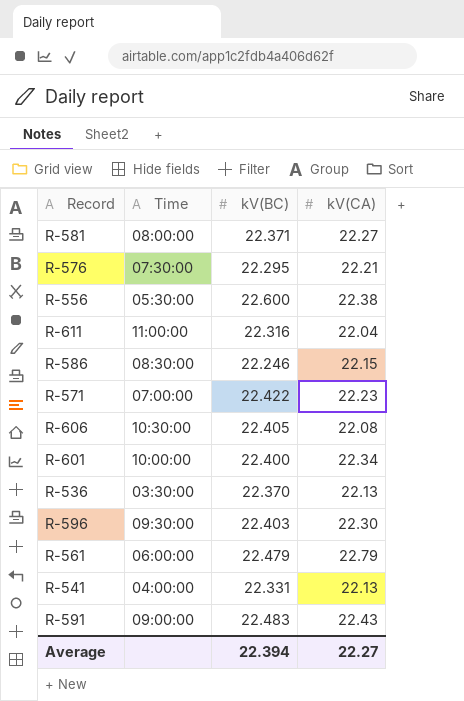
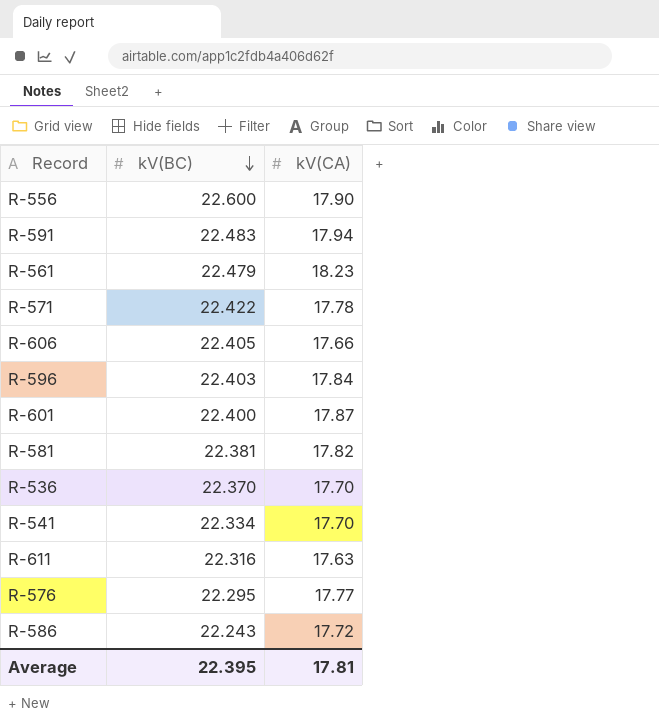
row order: none -> kV(BC) descending
column Time | position: 2 -> none
R-556 | kV(CA): 22.38 -> 17.90
R-591 | kV(CA): 22.43 -> 17.94
R-561 | kV(CA): 22.79 -> 18.23
R-571 | kV(CA): 22.23 -> 17.78
R-606 | kV(CA): 22.08 -> 17.66
R-596 | kV(CA): 22.30 -> 17.84
R-601 | kV(CA): 22.34 -> 17.87
R-581 | kV(BC): 22.371 -> 22.381
R-581 | kV(CA): 22.27 -> 17.82
R-536 | kV(CA): 22.13 -> 17.70
R-541 | kV(BC): 22.331 -> 22.334
R-541 | kV(CA): 22.13 -> 17.70
R-611 | kV(CA): 22.04 -> 17.63
R-576 | kV(CA): 22.21 -> 17.77
R-586 | kV(BC): 22.246 -> 22.243
R-586 | kV(CA): 22.15 -> 17.72
Average | kV(BC): 22.394 -> 22.395
Average | kV(CA): 22.27 -> 17.81

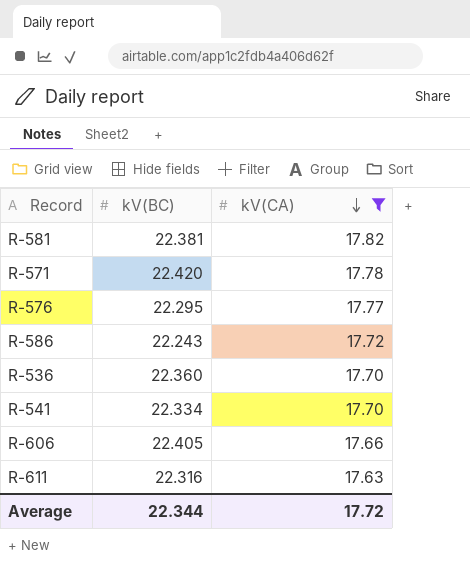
filter: none -> kV(CA) <= 17.82
row order: kV(BC) descending -> kV(CA) descending
R-571 | kV(BC): 22.422 -> 22.420
R-536 | kV(BC): 22.370 -> 22.360
Average | kV(BC): 22.395 -> 22.344
Average | kV(CA): 17.81 -> 17.72

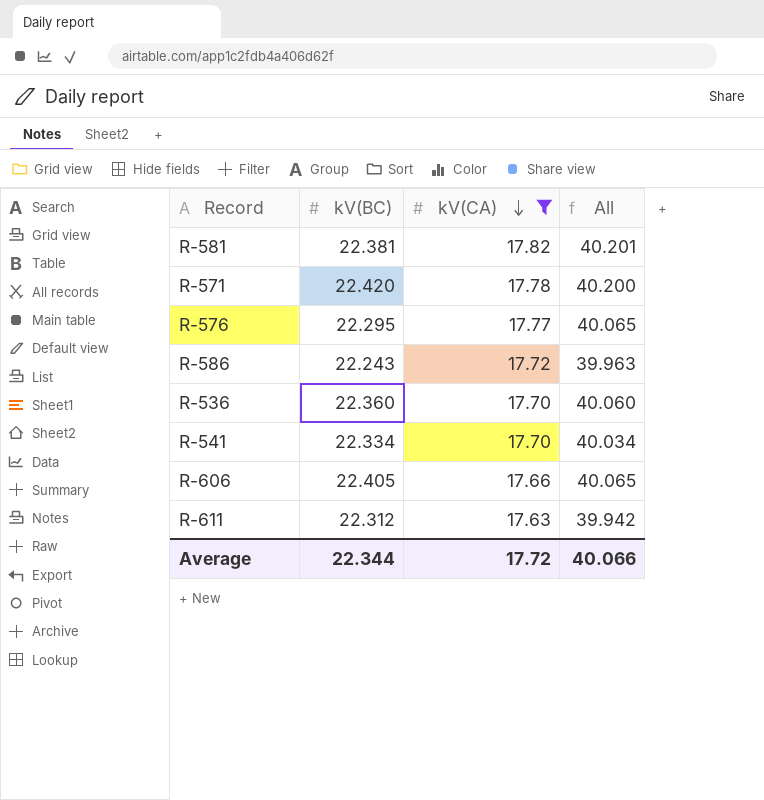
column All | formula: none -> [kV(BC)] + [kV(CA)]
R-611 | kV(BC): 22.316 -> 22.312

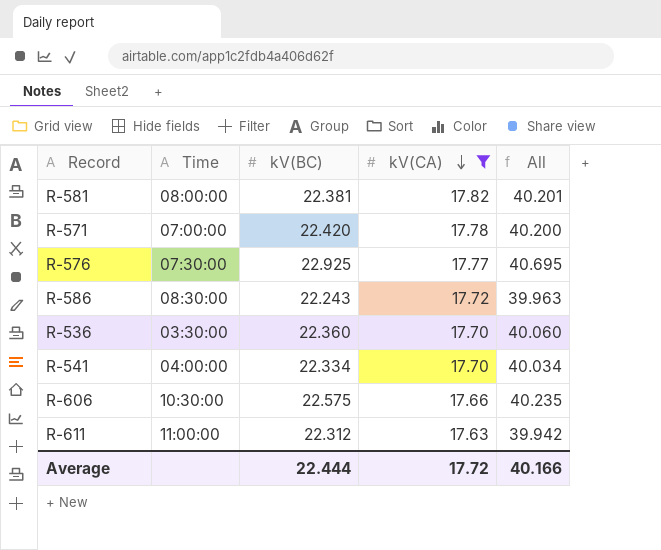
column Time | position: none -> 2
R-576 | kV(BC): 22.295 -> 22.925
R-576 | All: 40.065 -> 40.695
R-606 | kV(BC): 22.405 -> 22.575
R-606 | All: 40.065 -> 40.235
Average | kV(BC): 22.344 -> 22.444
Average | All: 40.066 -> 40.166

